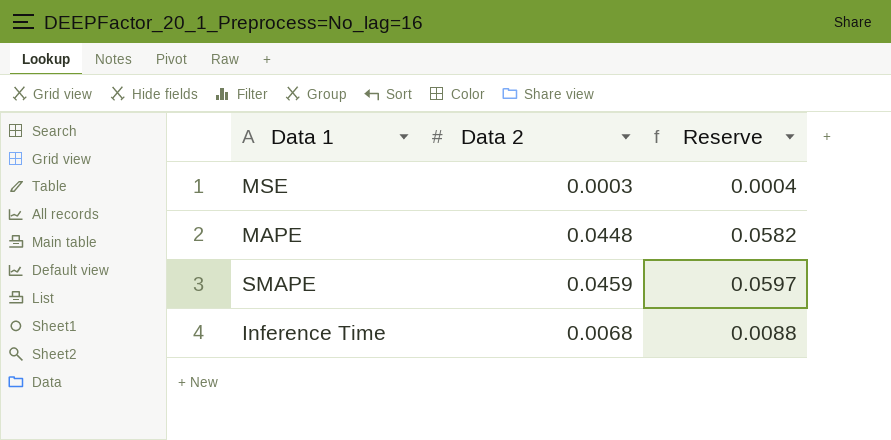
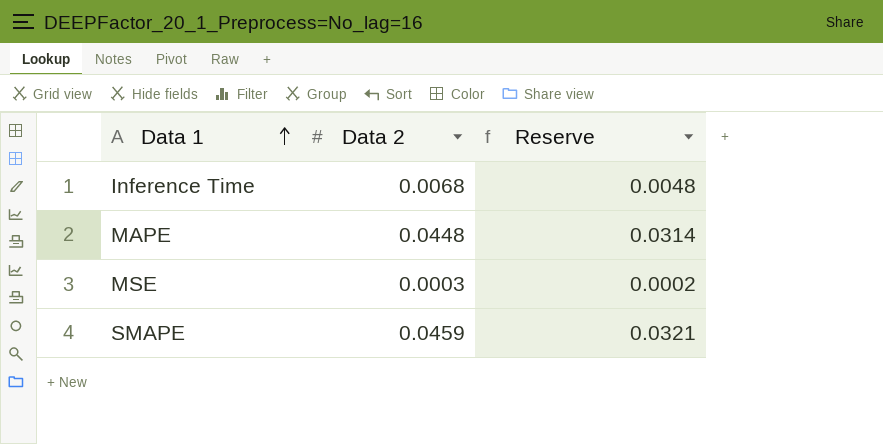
row order: none -> Data 1 ascending
column Reserve | formula: [Data 2] * 1.3 -> [Data 2] * 0.7

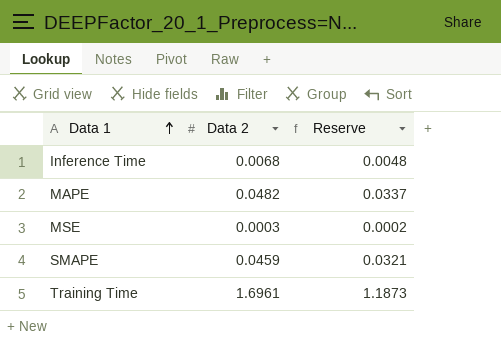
MAPE | Data 2: 0.0448 -> 0.0482
MAPE | Reserve: 0.0314 -> 0.0337
row Training Time: none -> 1.6961 | 1.1873

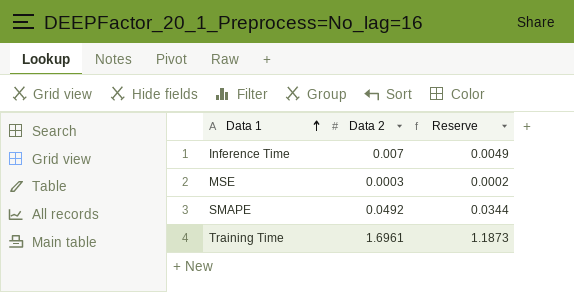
row MAPE: 0.0482 | 0.0337 -> none
Inference Time | Data 2: 0.0068 -> 0.007
Inference Time | Reserve: 0.0048 -> 0.0049
SMAPE | Data 2: 0.0459 -> 0.0492
SMAPE | Reserve: 0.0321 -> 0.0344

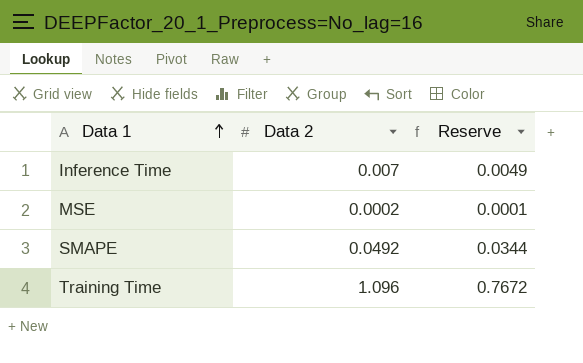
MSE | Data 2: 0.0003 -> 0.0002
MSE | Reserve: 0.0002 -> 0.0001
Training Time | Data 2: 1.6961 -> 1.096
Training Time | Reserve: 1.1873 -> 0.7672

